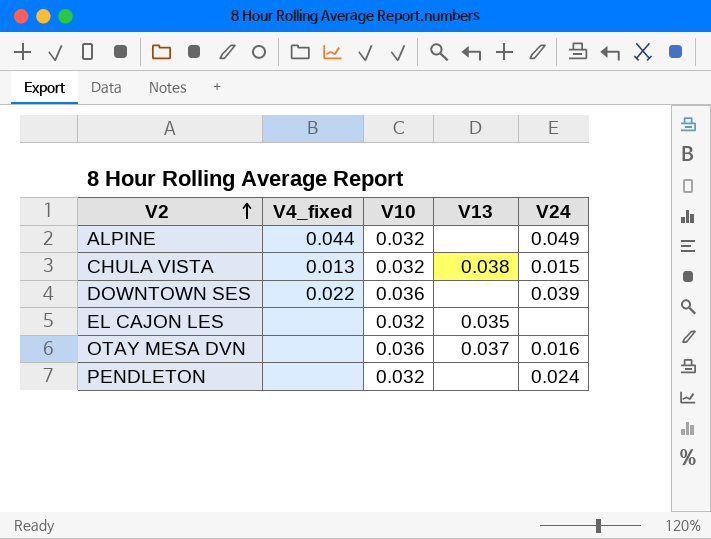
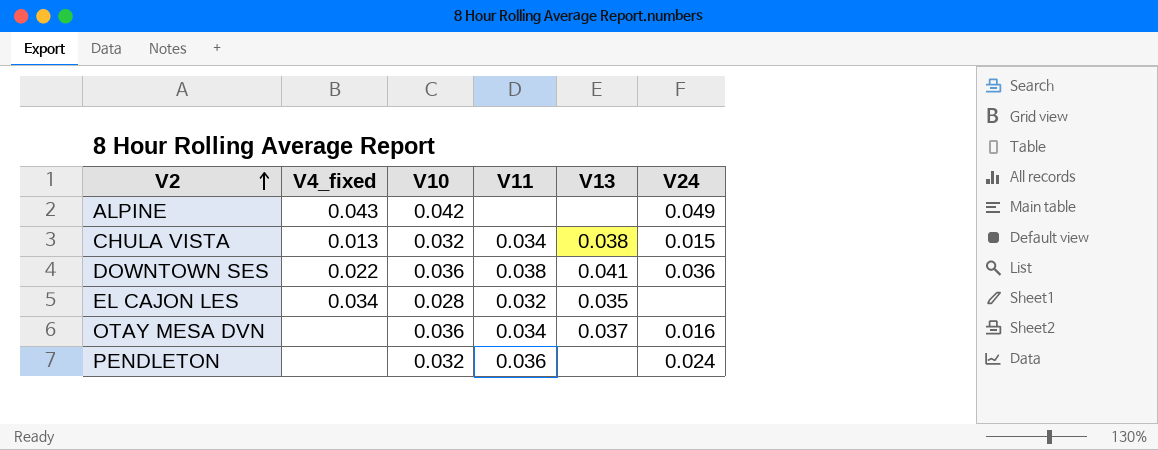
column V11 | position: none -> 4
ALPINE | V4_fixed: 0.044 -> 0.043
ALPINE | V10: 0.032 -> 0.042
DOWNTOWN SES | V13: none -> 0.041
DOWNTOWN SES | V24: 0.039 -> 0.036
EL CAJON LES | V4_fixed: none -> 0.034
EL CAJON LES | V10: 0.032 -> 0.028

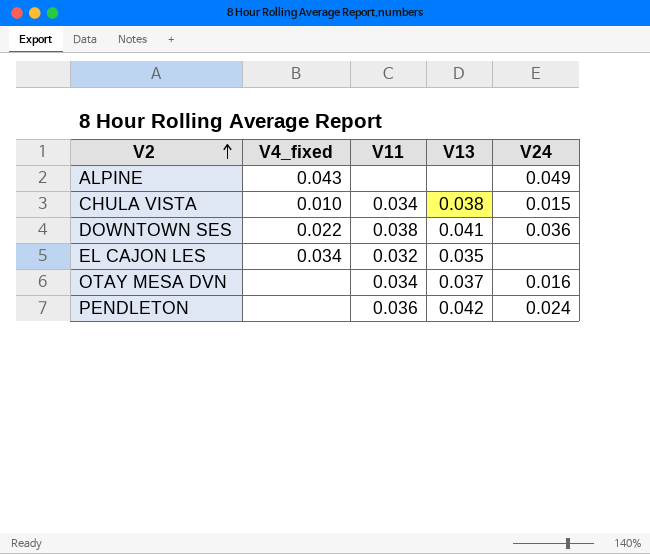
column V10 | position: 3 -> none
CHULA VISTA | V4_fixed: 0.013 -> 0.010
PENDLETON | V13: none -> 0.042

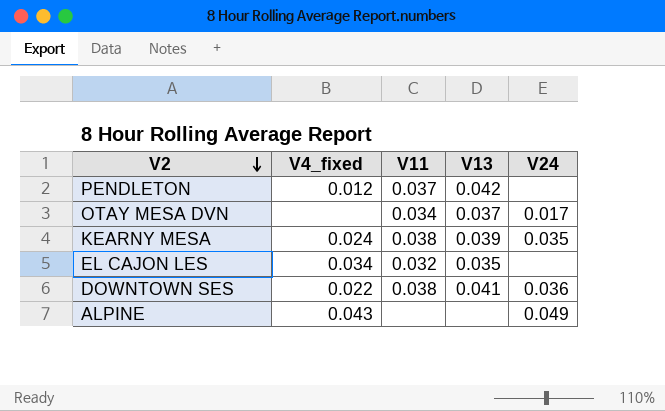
row order: V2 ascending -> V2 descending
row CHULA VISTA: 0.010 | 0.034 | 0.038 | 0.015 -> none
PENDLETON | V4_fixed: none -> 0.012
PENDLETON | V11: 0.036 -> 0.037
PENDLETON | V24: 0.024 -> none
OTAY MESA DVN | V24: 0.016 -> 0.017
row KEARNY MESA: none -> 0.024 | 0.038 | 0.039 | 0.035

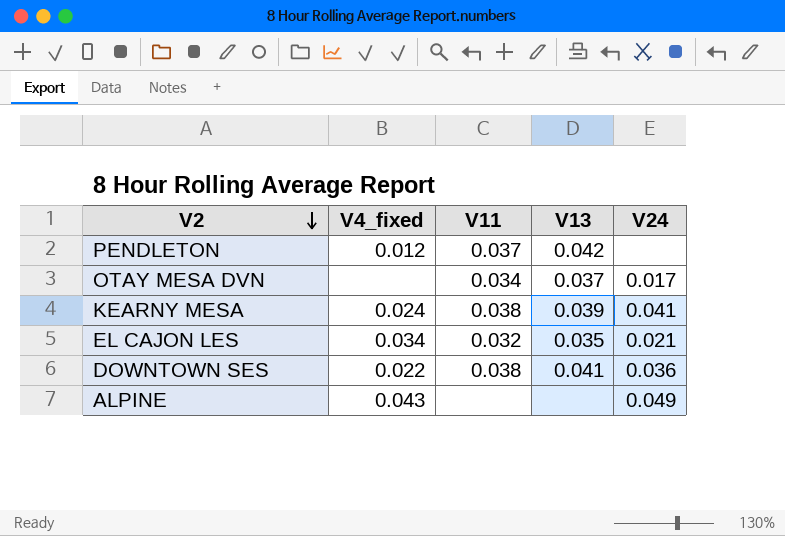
KEARNY MESA | V24: 0.035 -> 0.041
EL CAJON LES | V24: none -> 0.021

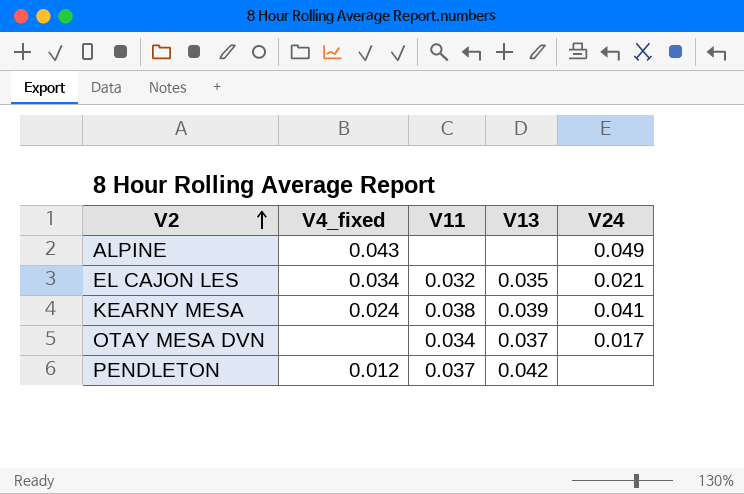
row order: V2 descending -> V2 ascending
row DOWNTOWN SES: 0.022 | 0.038 | 0.041 | 0.036 -> none

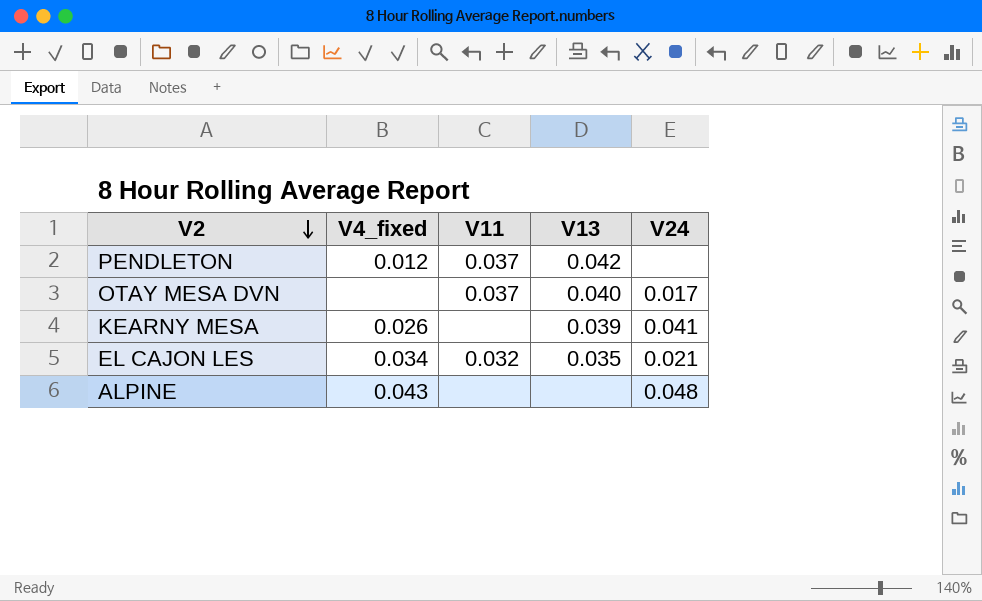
row order: V2 ascending -> V2 descending
OTAY MESA DVN | V11: 0.034 -> 0.037
OTAY MESA DVN | V13: 0.037 -> 0.040
KEARNY MESA | V4_fixed: 0.024 -> 0.026
KEARNY MESA | V11: 0.038 -> none
ALPINE | V24: 0.049 -> 0.048

